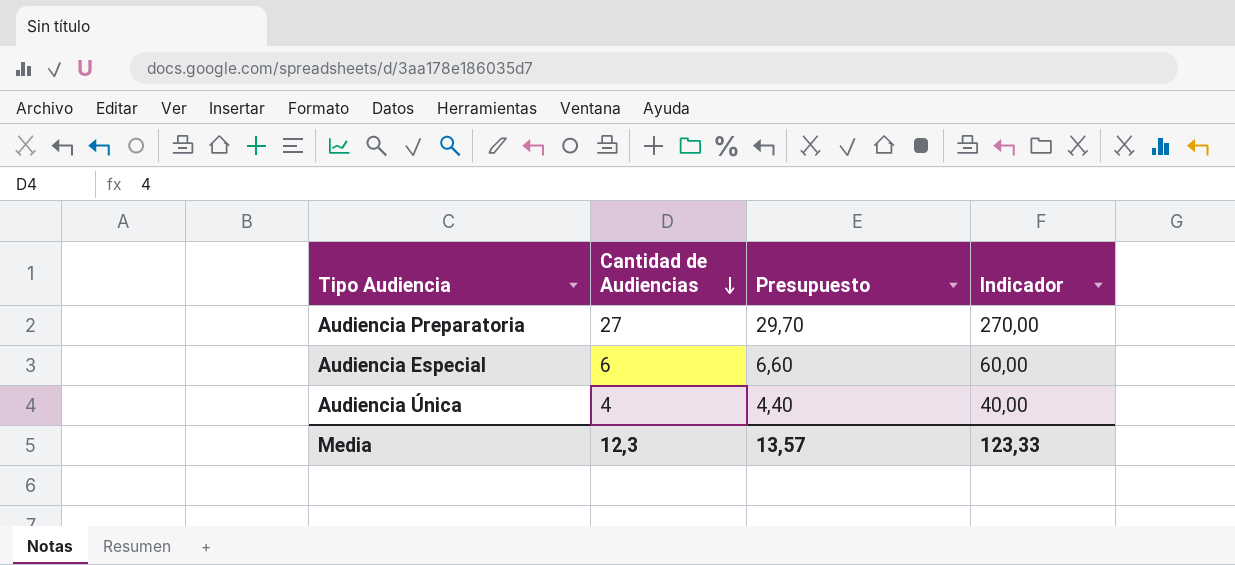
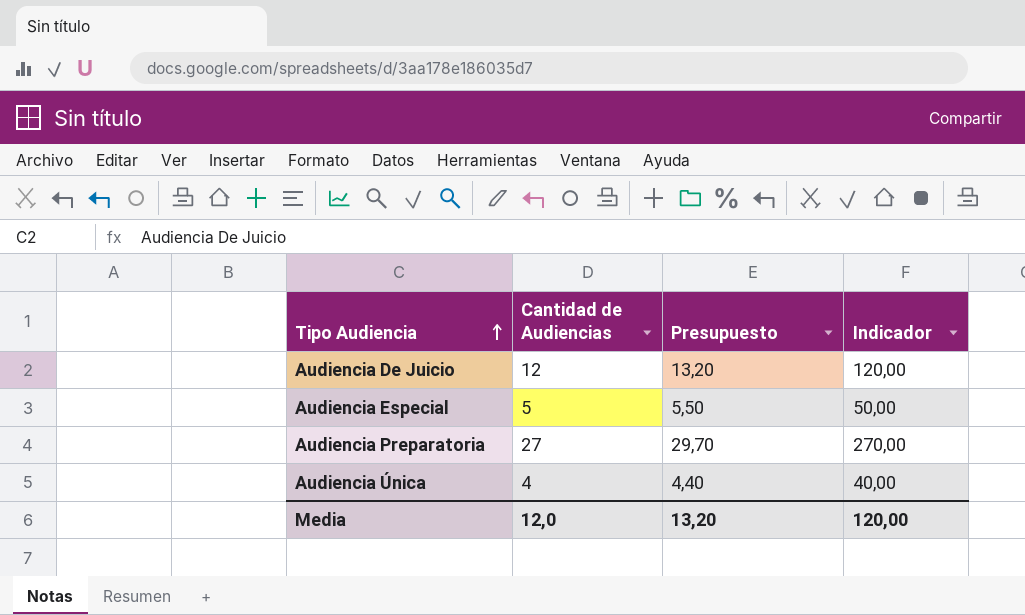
row order: Cantidad de Audiencias descending -> Tipo Audiencia ascending
row Audiencia De Juicio: none -> 12 | 13,20 | 120,00
Audiencia Especial | Cantidad de Audiencias: 6 -> 5
Audiencia Especial | Presupuesto: 6,60 -> 5,50
Audiencia Especial | Indicador: 60,00 -> 50,00
Media | Cantidad de Audiencias: 12,3 -> 12,0
Media | Presupuesto: 13,57 -> 13,20
Media | Indicador: 123,33 -> 120,00

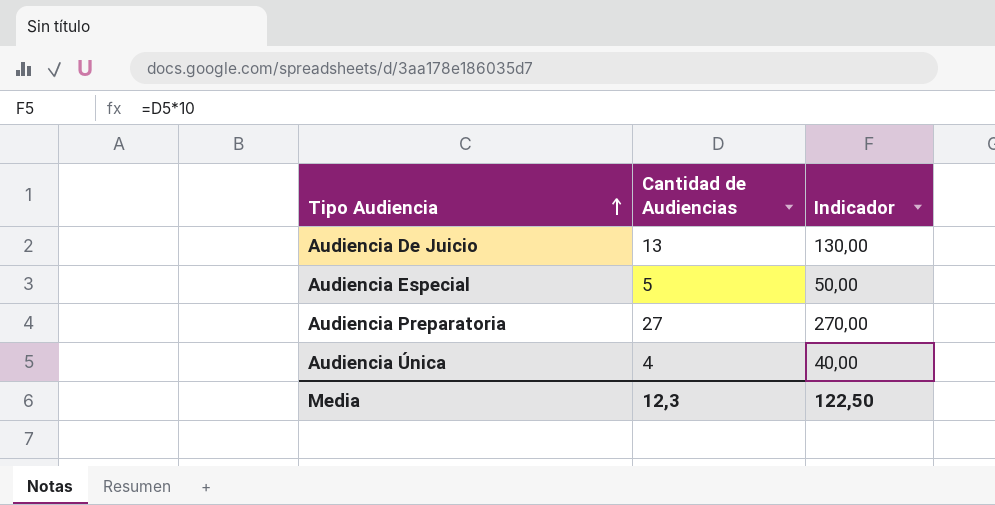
column Presupuesto | formula: [Cantidad de Audiencias] * 1,1 -> none
Audiencia De Juicio | Cantidad de Audiencias: 12 -> 13
Audiencia De Juicio | Indicador: 120,00 -> 130,00
Media | Cantidad de Audiencias: 12,0 -> 12,3
Media | Indicador: 120,00 -> 122,50

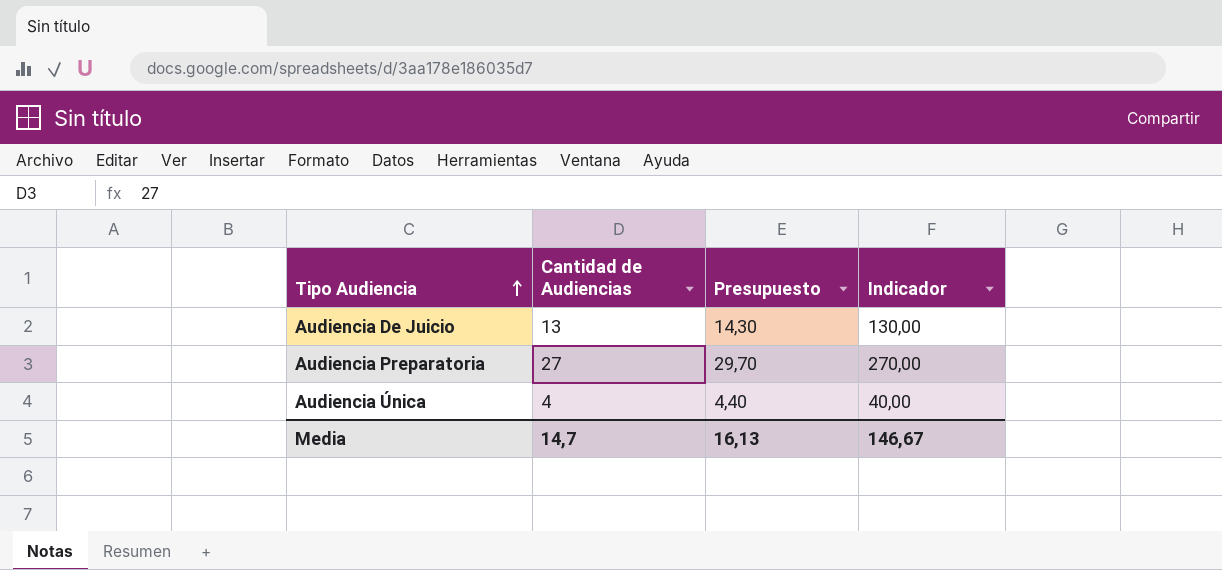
column Presupuesto | formula: none -> [Cantidad de Audiencias] * 1,1
row Audiencia Especial: 5 | 50,00 -> none
Media | Cantidad de Audiencias: 12,3 -> 14,7
Media | Indicador: 122,50 -> 146,67

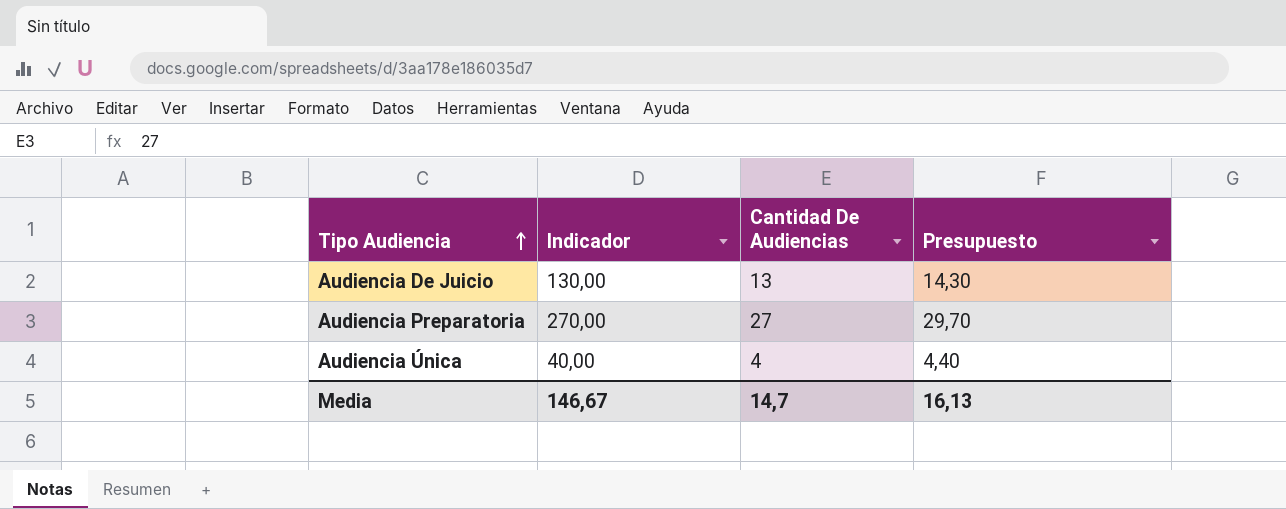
column Indicador | position: 4 -> 2
column name: Cantidad de Audiencias -> Cantidad De Audiencias

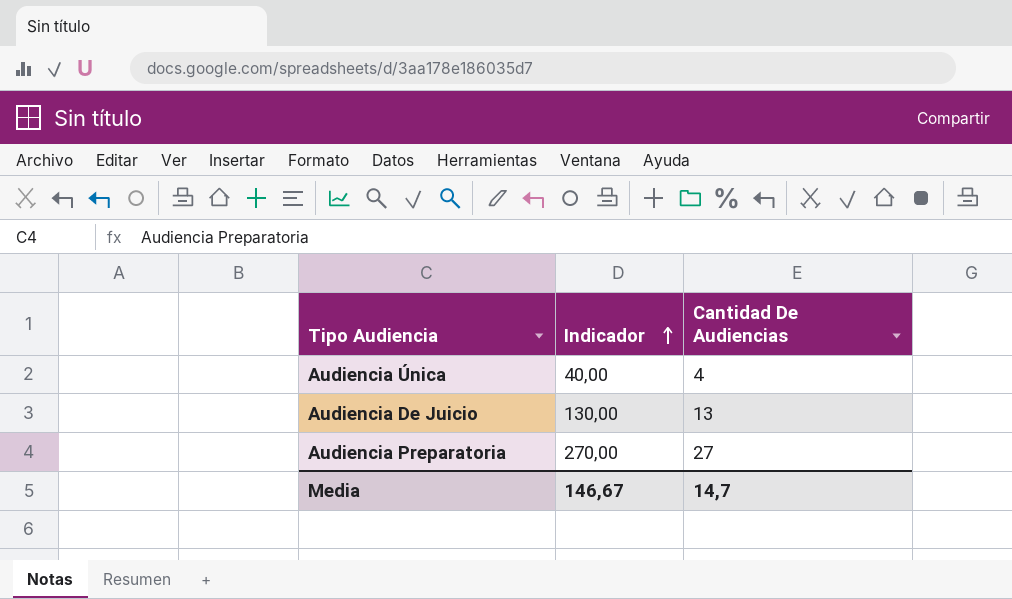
row order: Tipo Audiencia ascending -> Indicador ascending
column Presupuesto | formula: [Cantidad De Audiencias] * 1,1 -> none

